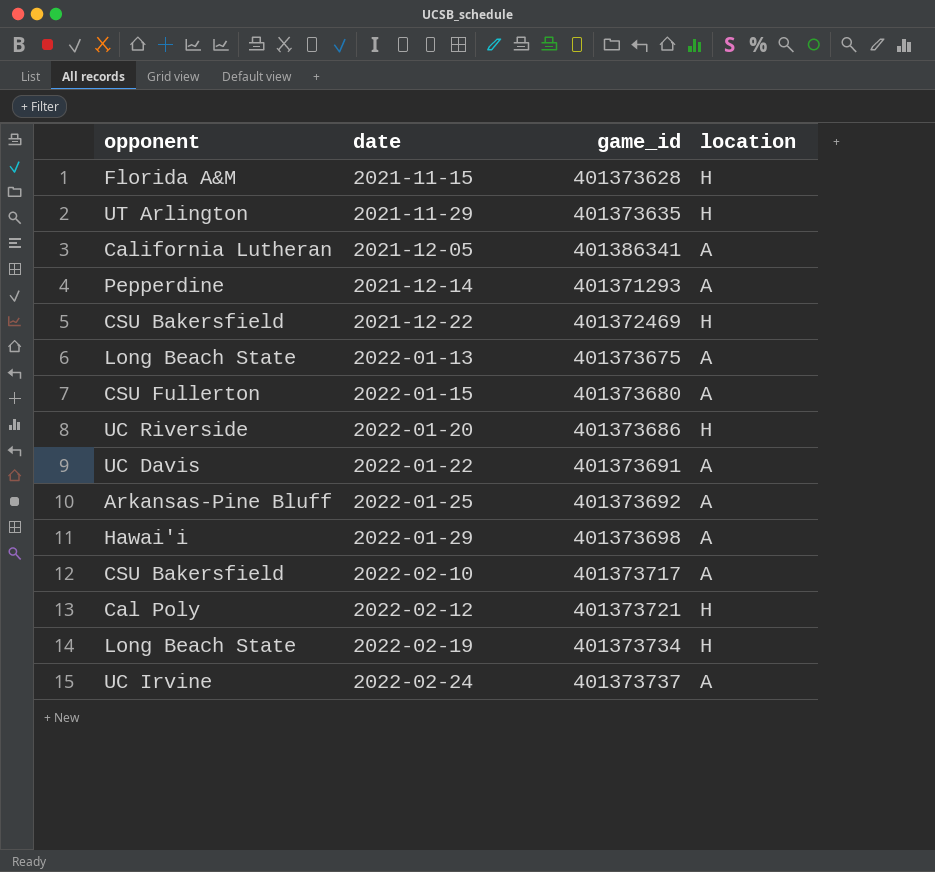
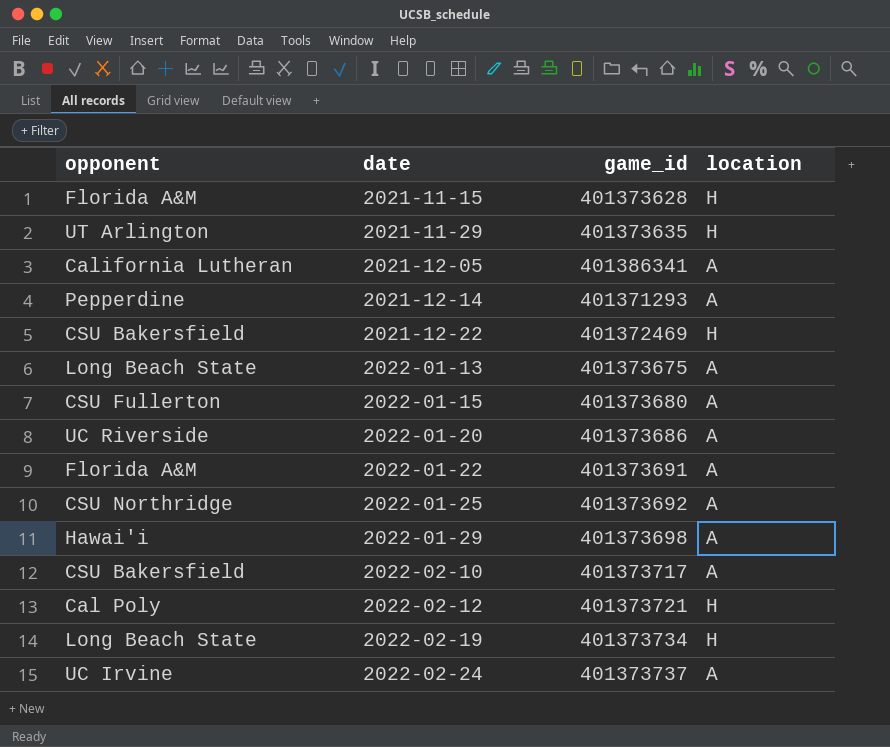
2022-01-20 | location: H -> A
2022-01-22 | opponent: UC Davis -> Florida A&M
2022-01-25 | opponent: Arkansas-Pine Bluff -> CSU Northridge

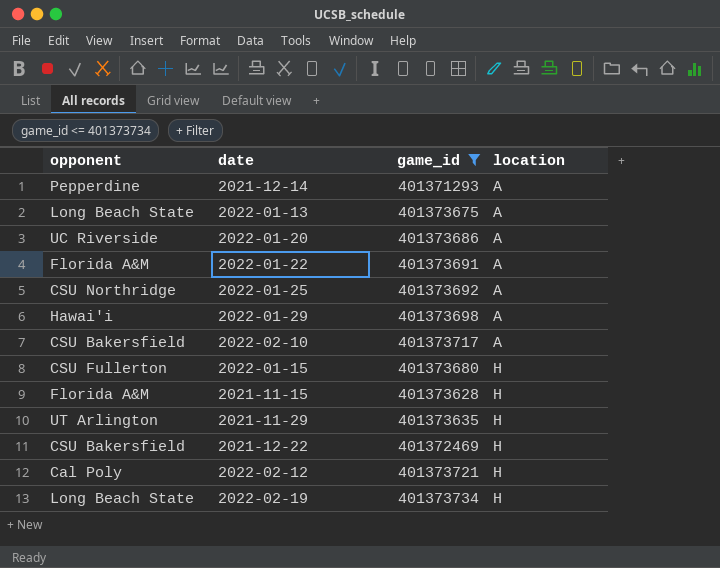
filter: none -> game_id <= 401373734
row order: date ascending -> location ascending
2022-01-15 | location: A -> H

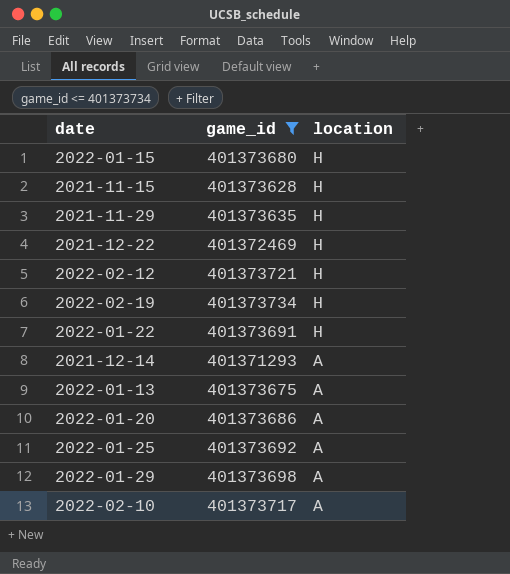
row order: location ascending -> location descending
column opponent | position: 1 -> none
2022-01-22 | location: A -> H

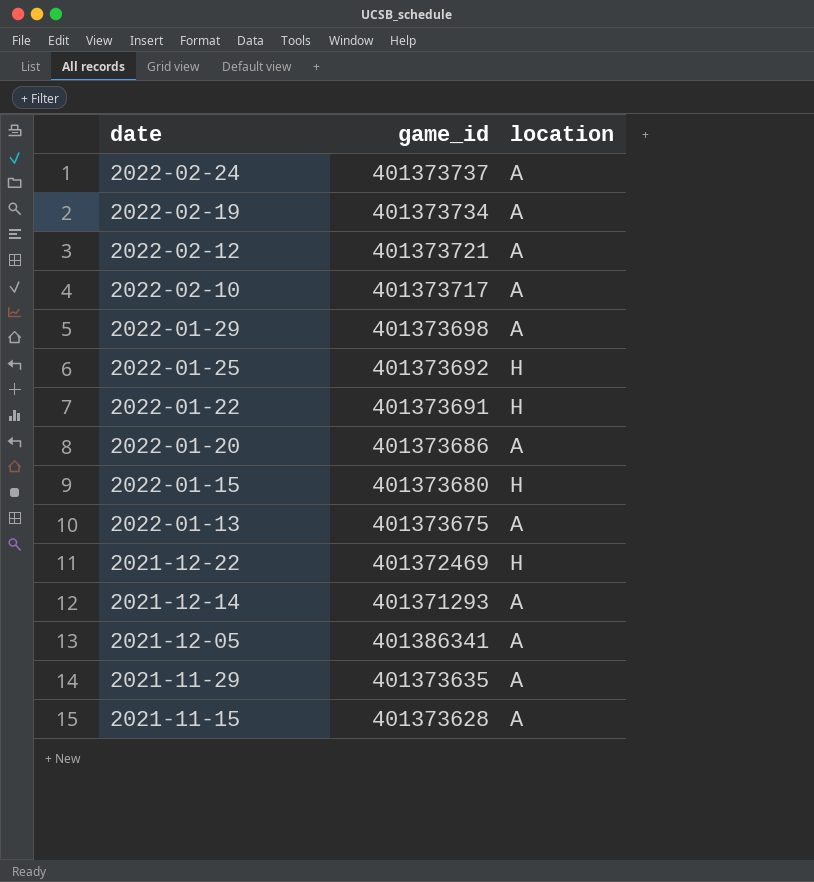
filter: game_id <= 401373734 -> none
row order: location descending -> date descending
2022-02-19 | location: H -> A
2022-02-12 | location: H -> A
2022-01-25 | location: A -> H
2021-11-29 | location: H -> A
2021-11-15 | location: H -> A

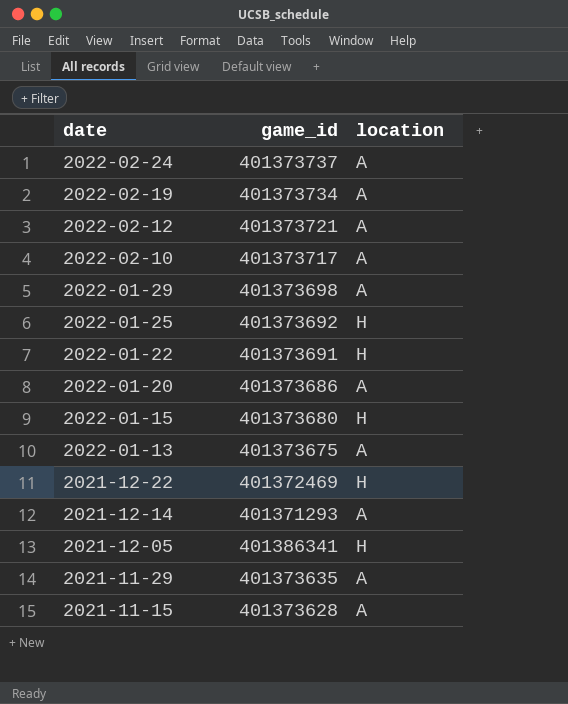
2021-12-05 | location: A -> H

